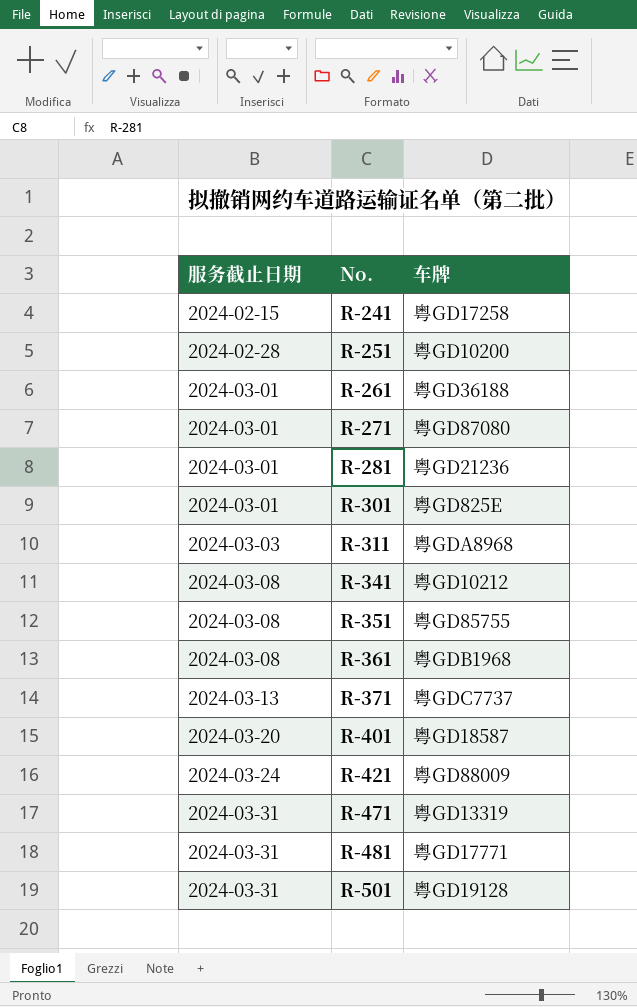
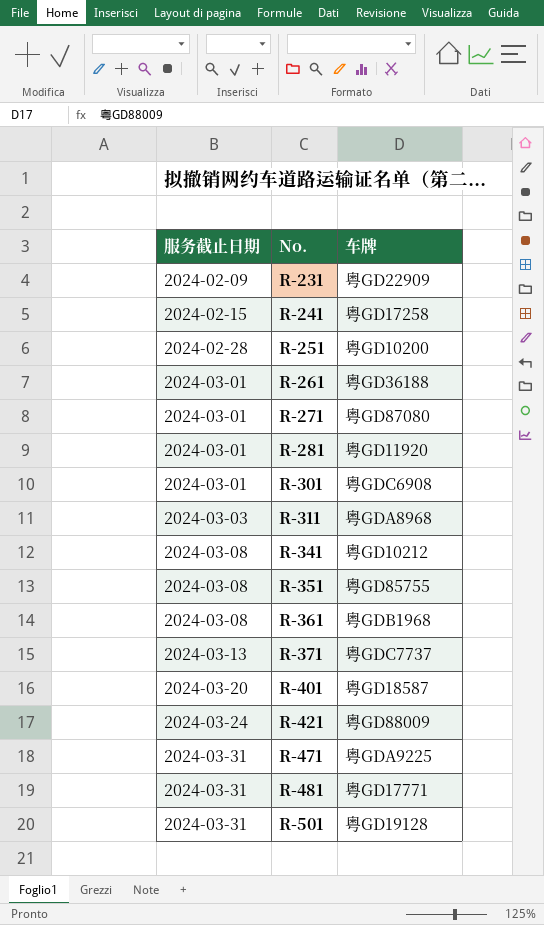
row R-231: none -> 2024-02-09 | 粤GD22909
R-281 | 车牌: 粤GD21236 -> 粤GD11920
R-301 | 车牌: 粤GD825E -> 粤GDC6908
R-471 | 车牌: 粤GD13319 -> 粤GDA9225

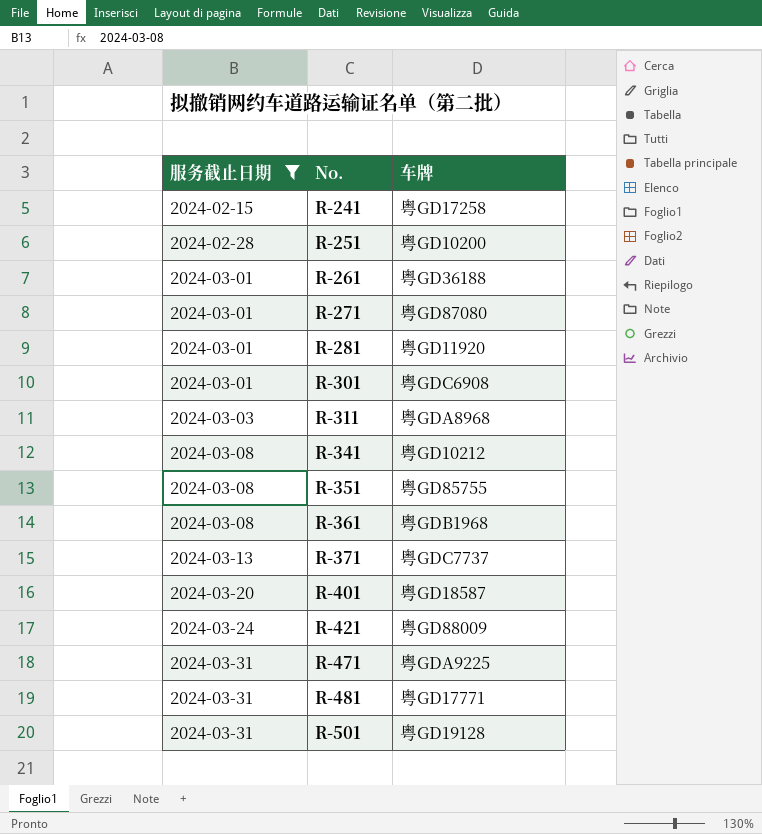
filter: none -> 服务截止日期 != 2024-02-09

